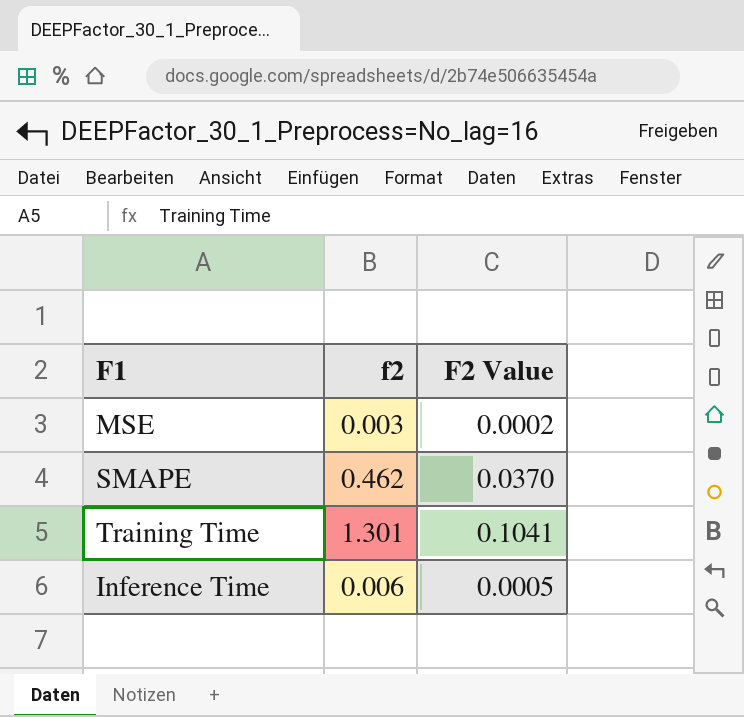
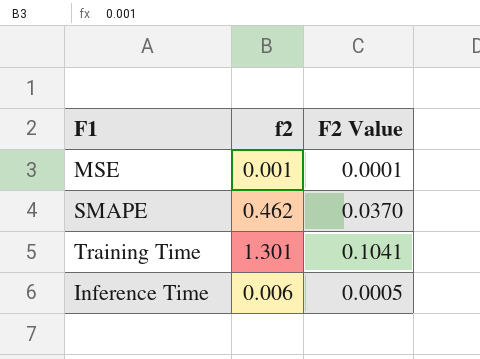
MSE | f2: 0.003 -> 0.001
MSE | F2 Value: 0.0002 -> 0.0001

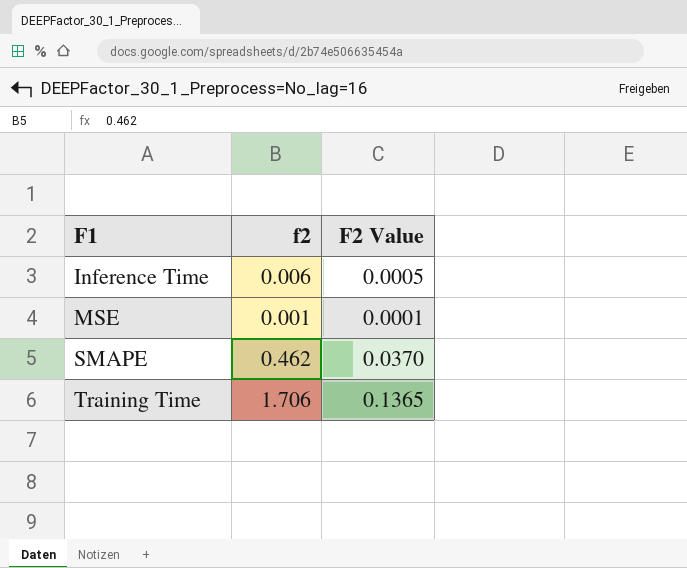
row order: none -> F1 ascending
Training Time | f2: 1.301 -> 1.706
Training Time | F2 Value: 0.1041 -> 0.1365

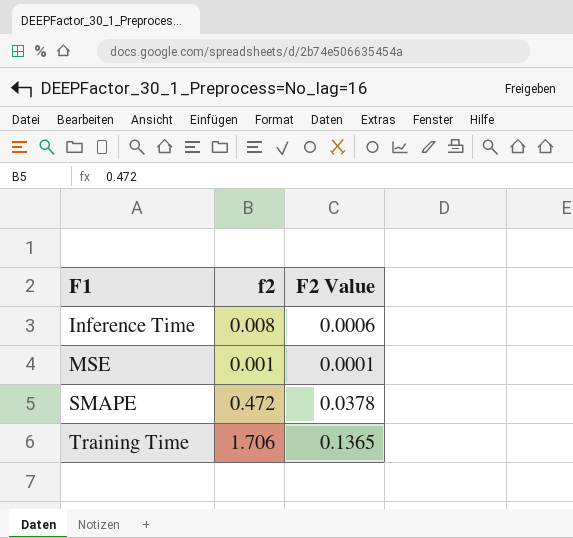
Inference Time | f2: 0.006 -> 0.008
Inference Time | F2 Value: 0.0005 -> 0.0006
SMAPE | f2: 0.462 -> 0.472
SMAPE | F2 Value: 0.0370 -> 0.0378

